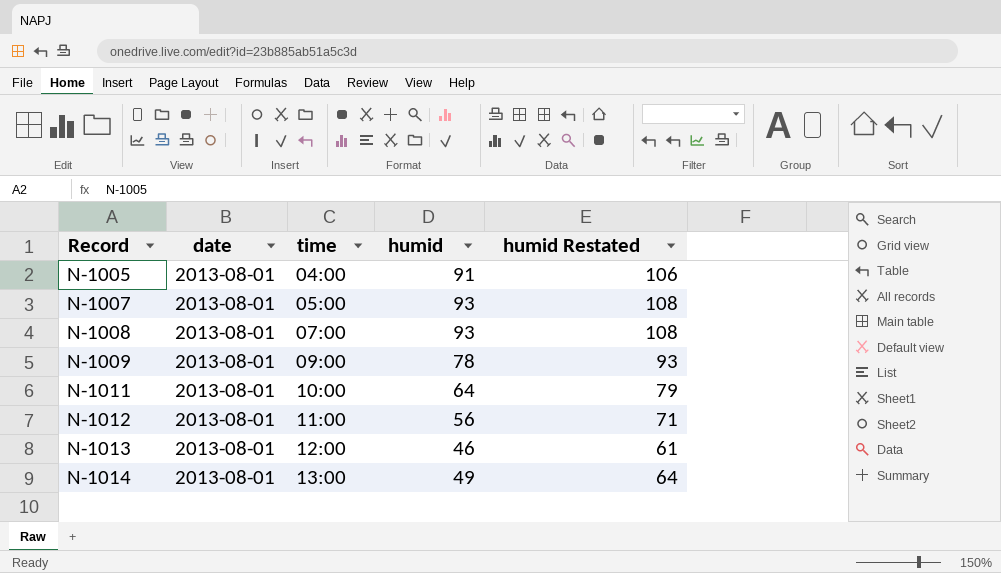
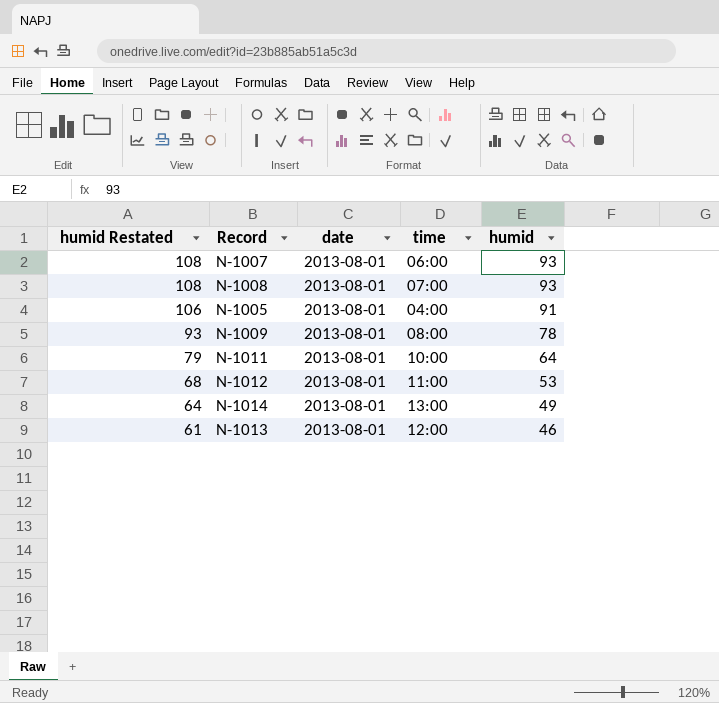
row order: Record ascending -> humid Restated descending
column humid Restated | position: 5 -> 1
N-1007 | time: 05:00 -> 06:00
N-1009 | time: 09:00 -> 08:00
N-1012 | humid Restated: 71 -> 68
N-1012 | humid: 56 -> 53

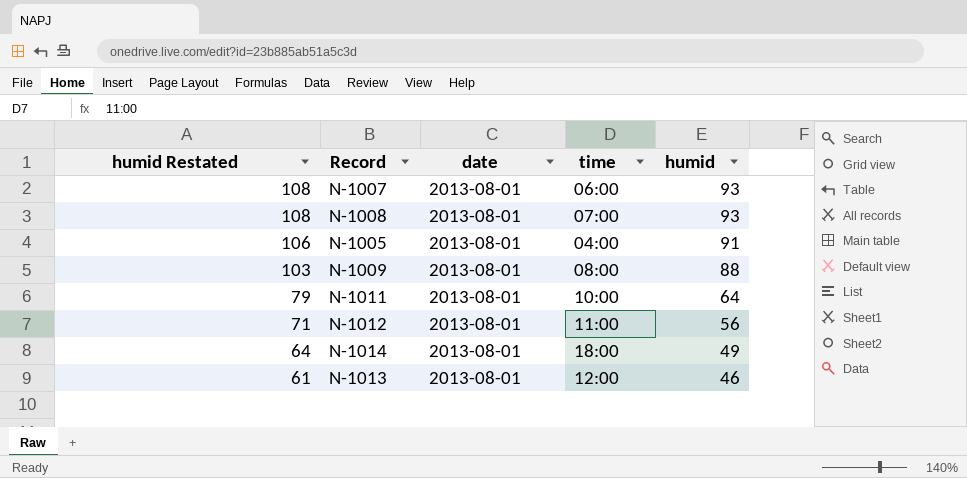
N-1009 | humid Restated: 93 -> 103
N-1009 | humid: 78 -> 88
N-1012 | humid Restated: 68 -> 71
N-1012 | humid: 53 -> 56
N-1014 | time: 13:00 -> 18:00

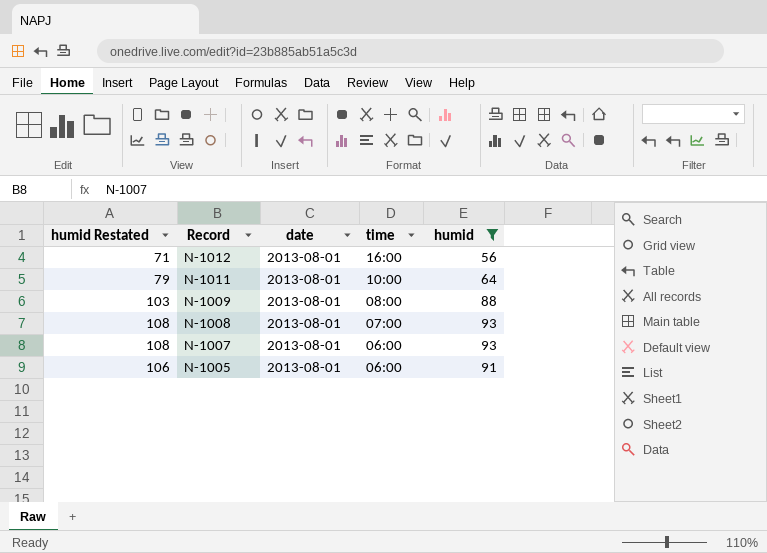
filter: none -> humid >= 56
row order: humid Restated descending -> Record descending
N-1012 | time: 11:00 -> 16:00
N-1005 | time: 04:00 -> 06:00

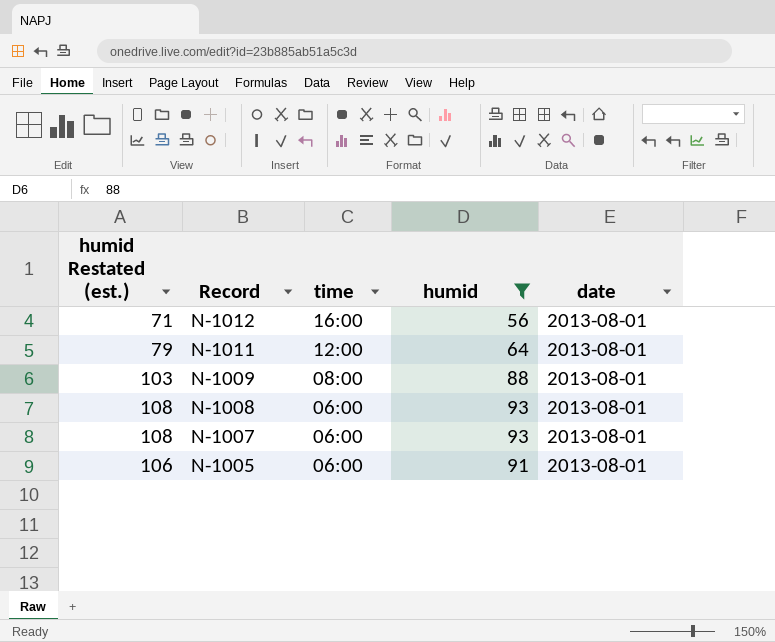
column name: humid Restated -> humid Restated (est.)
column date | position: 3 -> 5
N-1011 | time: 10:00 -> 12:00
N-1008 | time: 07:00 -> 06:00

